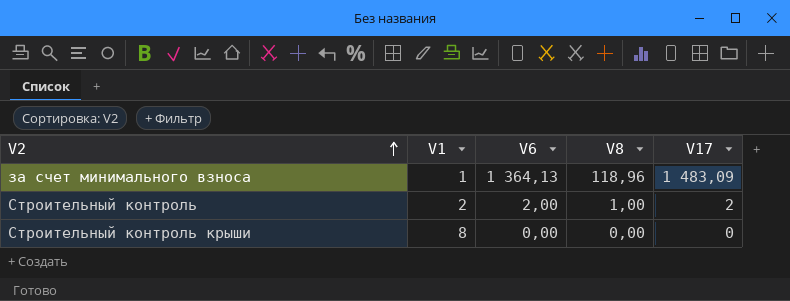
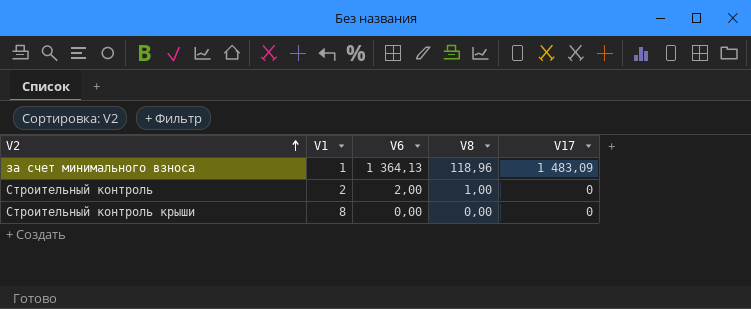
Строительный контроль | V17: 2 -> 0

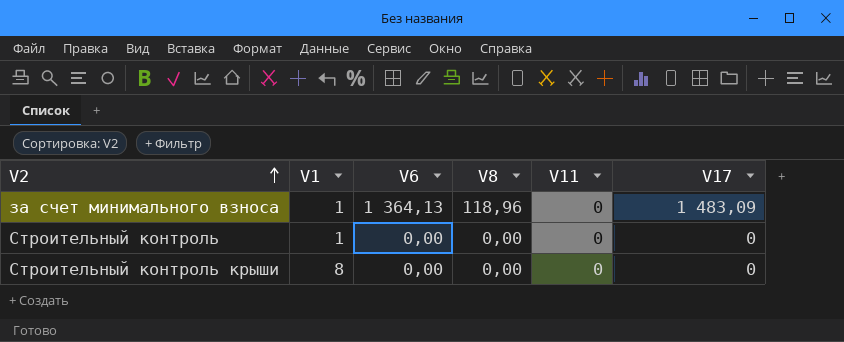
column V11 | position: none -> 5
Строительный контроль | V1: 2 -> 1
Строительный контроль | V6: 2,00 -> 0,00
Строительный контроль | V8: 1,00 -> 0,00

